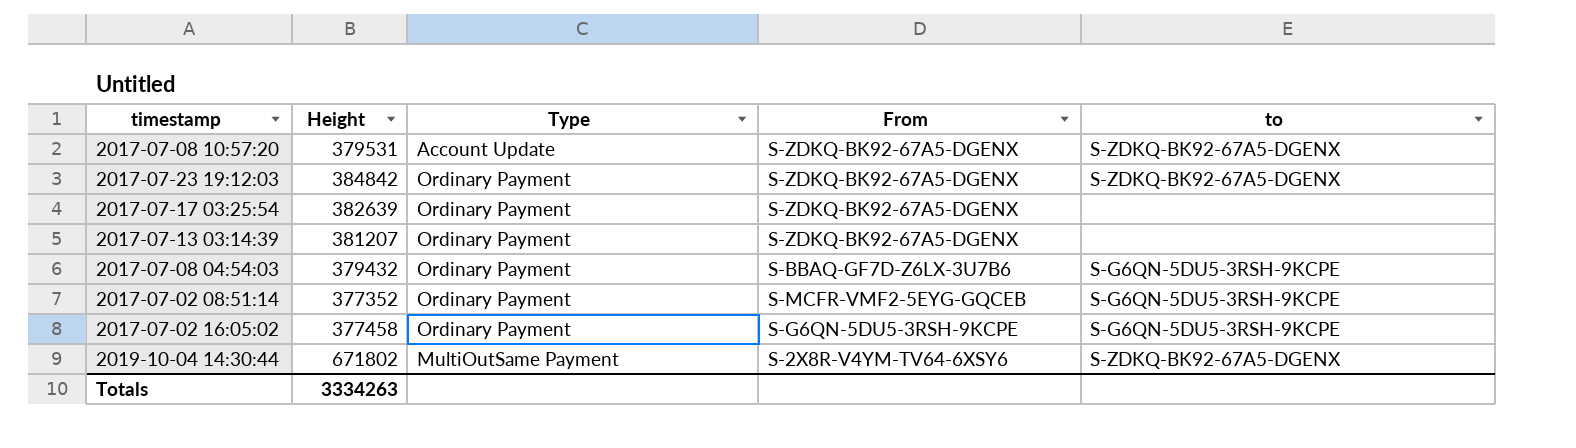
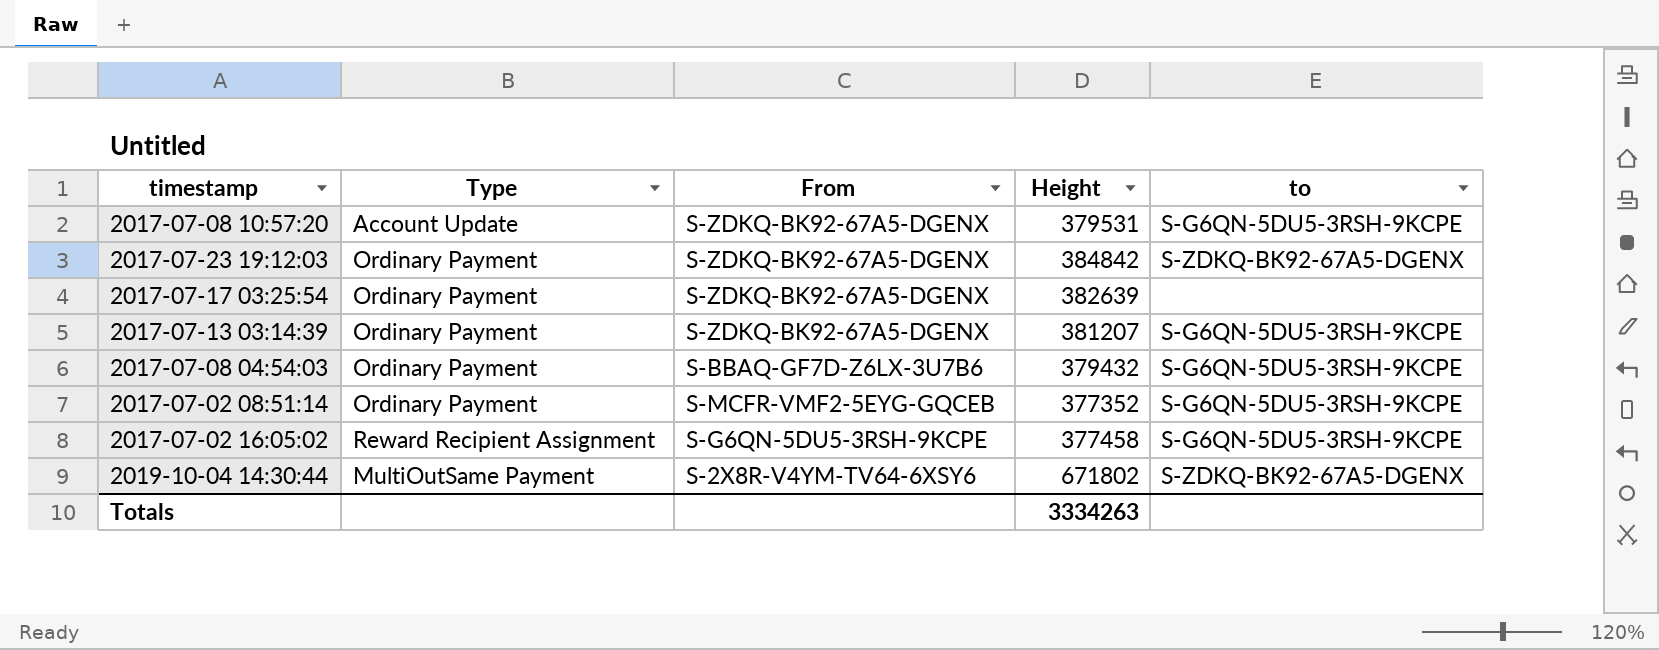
column Height | position: 2 -> 4
2017-07-08 10:57:20 | to: S-ZDKQ-BK92-67A5-DGENX -> S-G6QN-5DU5-3RSH-9KCPE
2017-07-13 03:14:39 | to: none -> S-G6QN-5DU5-3RSH-9KCPE
2017-07-02 16:05:02 | Type: Ordinary Payment -> Reward Recipient Assignment

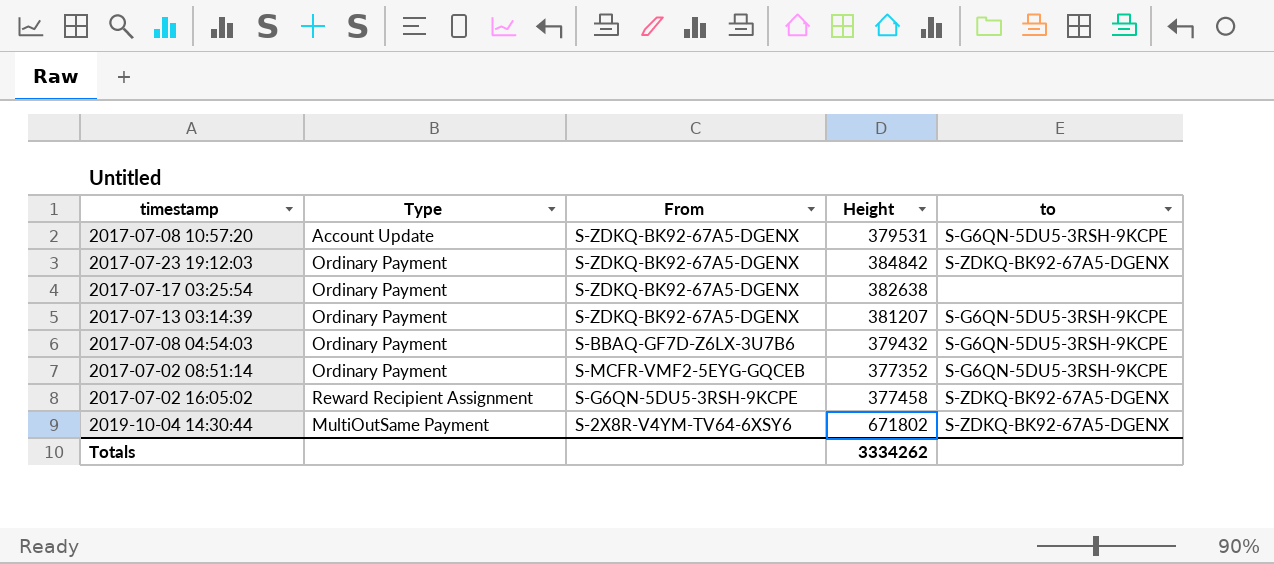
2017-07-17 03:25:54 | Height: 382639 -> 382638
2017-07-02 16:05:02 | to: S-G6QN-5DU5-3RSH-9KCPE -> S-ZDKQ-BK92-67A5-DGENX
Totals | Height: 3334263 -> 3334262

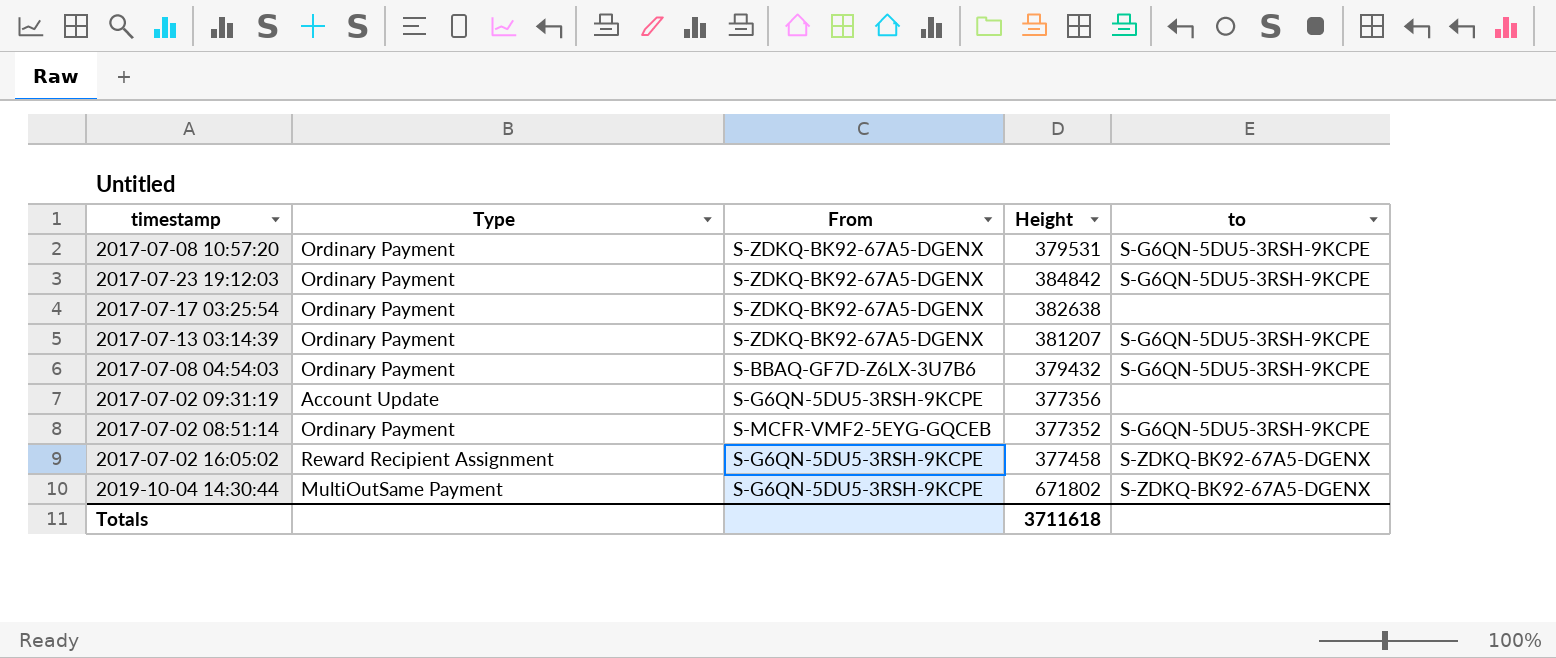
2017-07-08 10:57:20 | Type: Account Update -> Ordinary Payment
2017-07-23 19:12:03 | to: S-ZDKQ-BK92-67A5-DGENX -> S-G6QN-5DU5-3RSH-9KCPE
row 2017-07-02 09:31:19: none -> Account Update | S-G6QN-5DU5-3RSH-9KCPE | 377356 | none
2019-10-04 14:30:44 | From: S-2X8R-V4YM-TV64-6XSY6 -> S-G6QN-5DU5-3RSH-9KCPE
Totals | Height: 3334262 -> 3711618

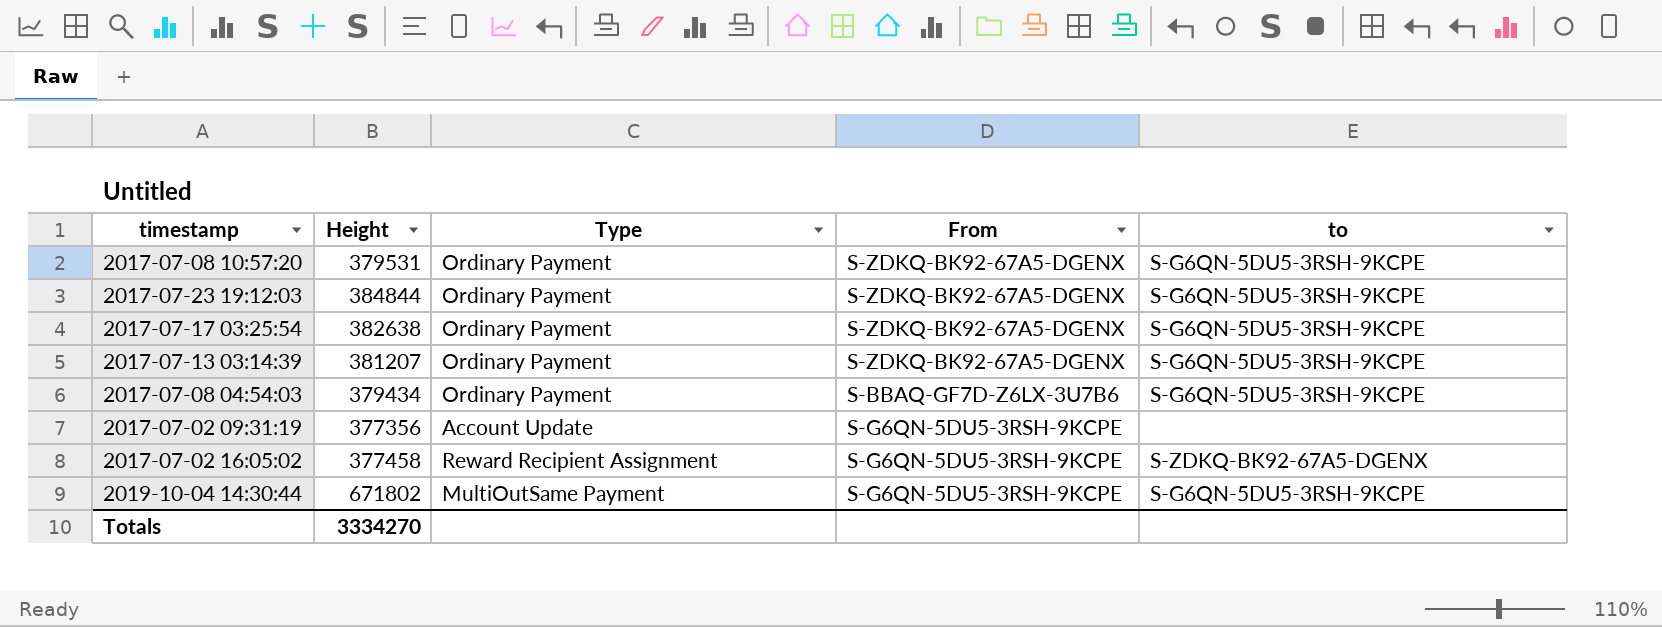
column Height | position: 4 -> 2
row 2017-07-02 08:51:14: Ordinary Payment | S-MCFR-VMF2-5EYG-GQCEB | 377352 | S-G6QN-5DU5-3RSH-9KCPE -> none
2017-07-23 19:12:03 | Height: 384842 -> 384844
2017-07-17 03:25:54 | to: none -> S-G6QN-5DU5-3RSH-9KCPE
2017-07-08 04:54:03 | Height: 379432 -> 379434
2019-10-04 14:30:44 | to: S-ZDKQ-BK92-67A5-DGENX -> S-G6QN-5DU5-3RSH-9KCPE
Totals | Height: 3711618 -> 3334270

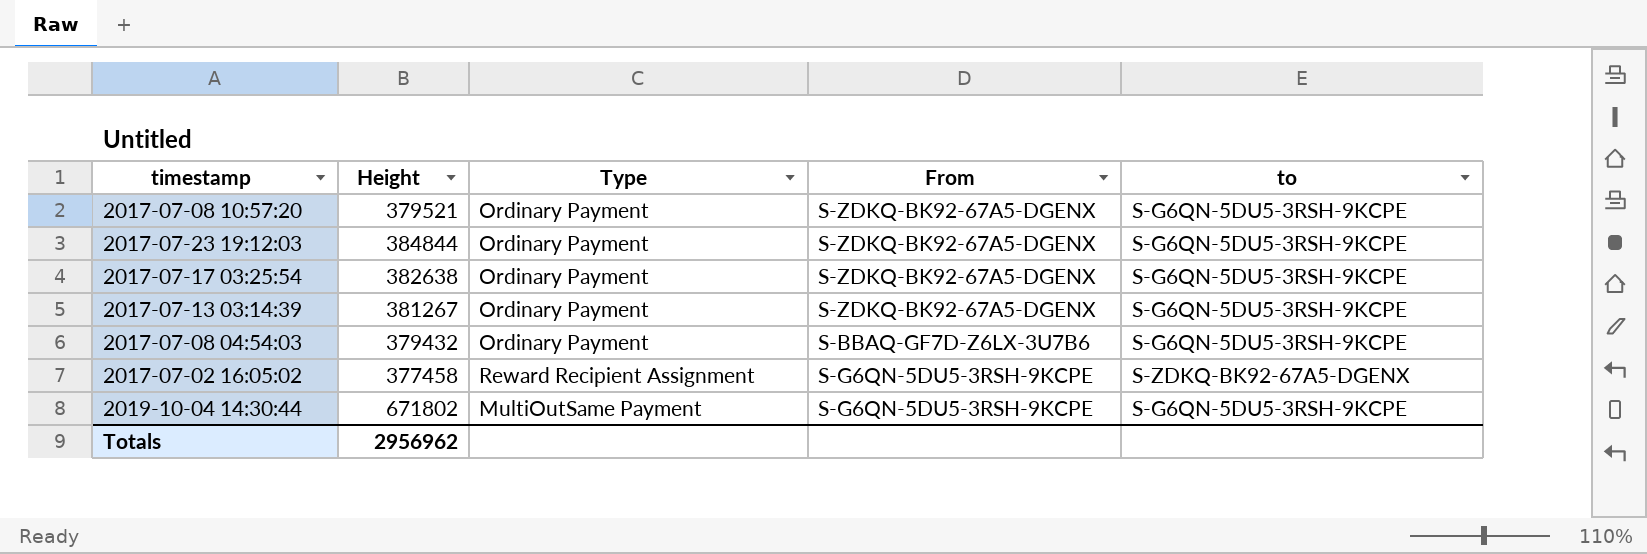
row 2017-07-02 09:31:19: 377356 | Account Update | S-G6QN-5DU5-3RSH-9KCPE | none -> none
2017-07-08 10:57:20 | Height: 379531 -> 379521
2017-07-13 03:14:39 | Height: 381207 -> 381267
2017-07-08 04:54:03 | Height: 379434 -> 379432
Totals | Height: 3334270 -> 2956962

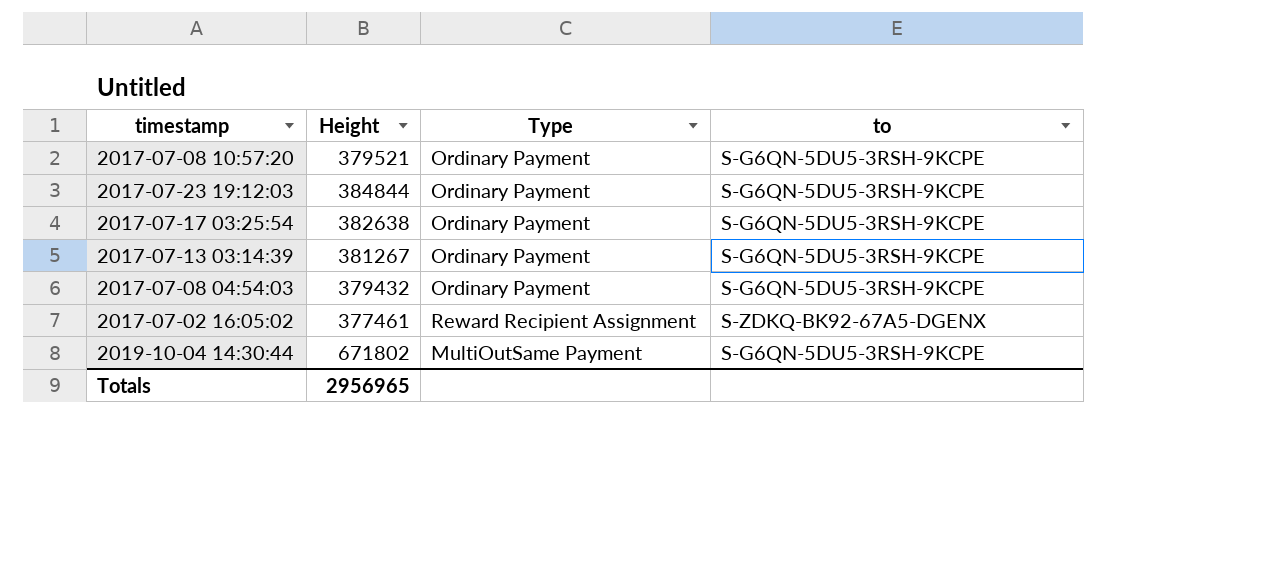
column From | position: 4 -> none
2017-07-02 16:05:02 | Height: 377458 -> 377461
Totals | Height: 2956962 -> 2956965

